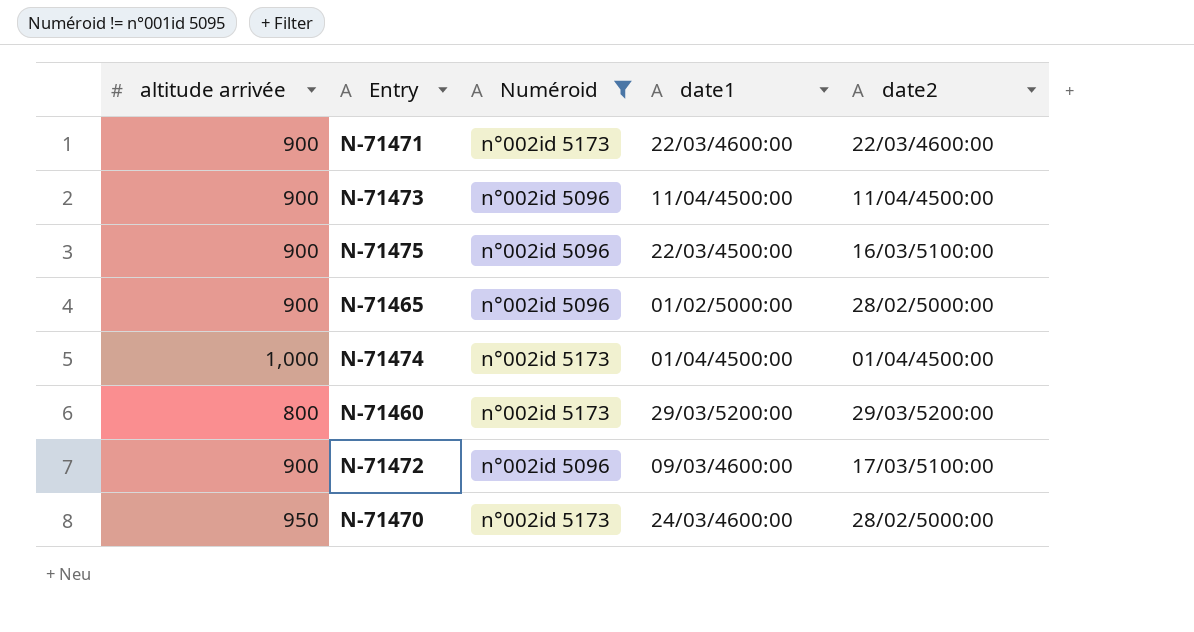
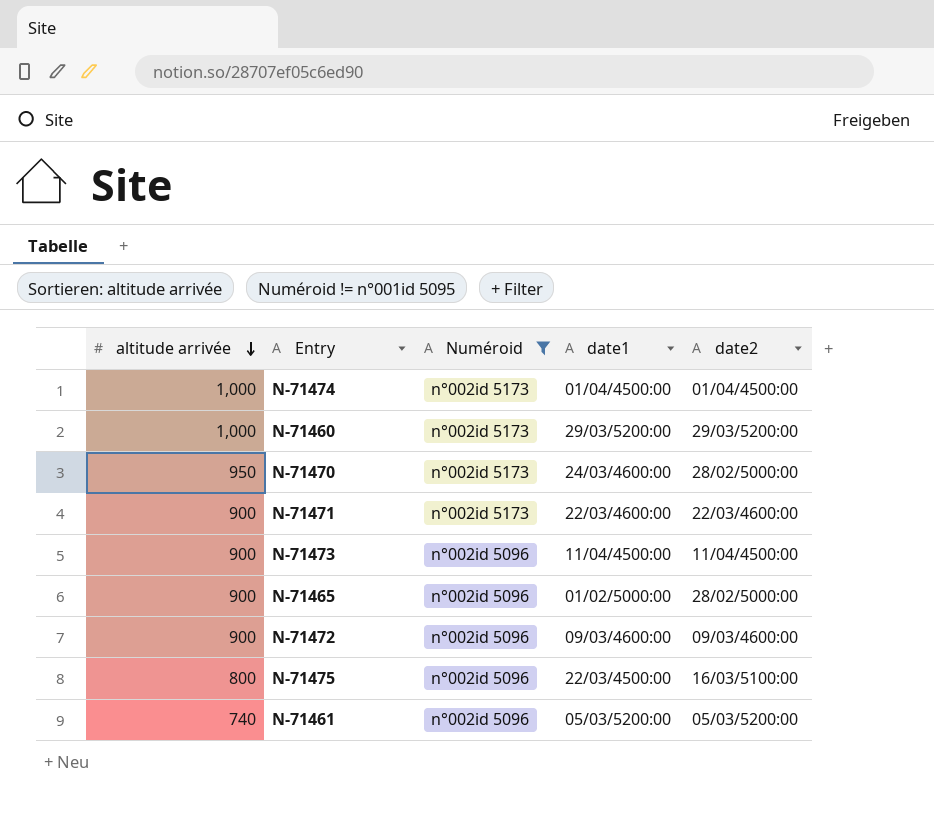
row order: none -> altitude arrivée descending
N-71460 | altitude arrivée: 800 -> 1,000
N-71472 | date2: 17/03/5100:00 -> 09/03/4600:00
N-71475 | altitude arrivée: 900 -> 800
row N-71461: none -> 740 | n°002id 5096 | 05/03/5200:00 | 05/03/5200:00

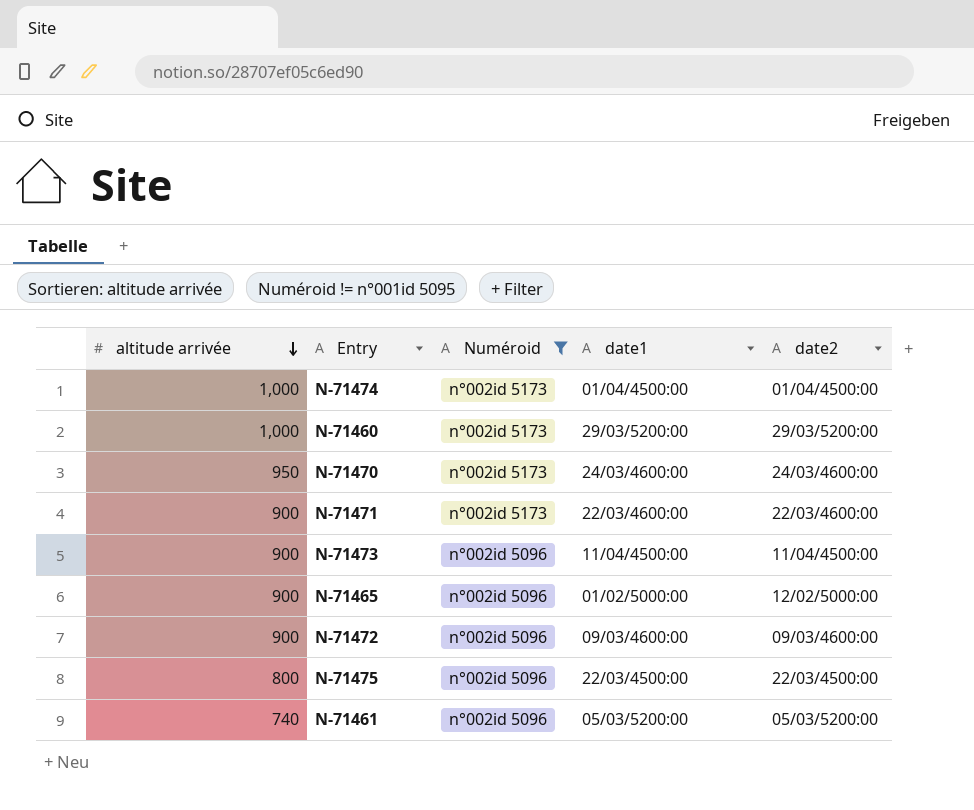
N-71470 | date2: 28/02/5000:00 -> 24/03/4600:00
N-71465 | date2: 28/02/5000:00 -> 12/02/5000:00
N-71475 | date2: 16/03/5100:00 -> 22/03/4500:00

